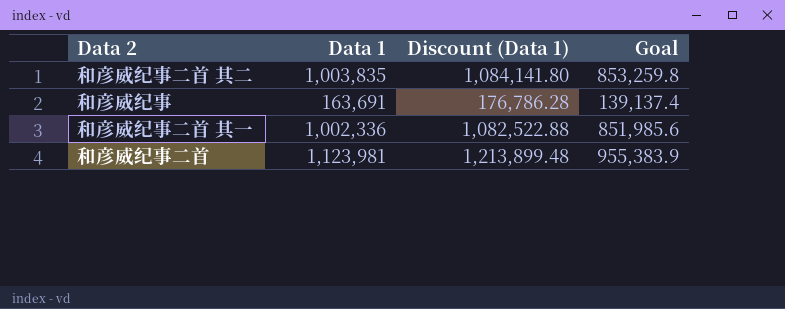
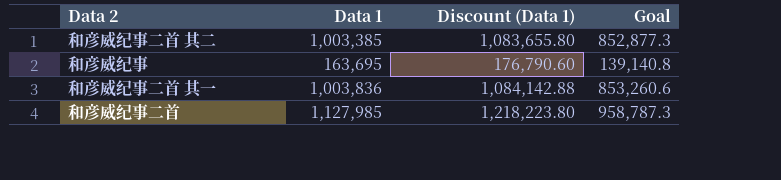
和彦威纪事二首 其二 | Data 1: 1,003,835 -> 1,003,385
和彦威纪事二首 其二 | Discount (Data 1): 1,084,141.80 -> 1,083,655.80
和彦威纪事二首 其二 | Goal: 853,259.8 -> 852,877.3
和彦威纪事 | Data 1: 163,691 -> 163,695
和彦威纪事 | Discount (Data 1): 176,786.28 -> 176,790.60
和彦威纪事 | Goal: 139,137.4 -> 139,140.8
和彦威纪事二首 其一 | Data 1: 1,002,336 -> 1,003,836
和彦威纪事二首 其一 | Discount (Data 1): 1,082,522.88 -> 1,084,142.88
和彦威纪事二首 其一 | Goal: 851,985.6 -> 853,260.6
和彦威纪事二首 | Data 1: 1,123,981 -> 1,127,985
和彦威纪事二首 | Discount (Data 1): 1,213,899.48 -> 1,218,223.80
和彦威纪事二首 | Goal: 955,383.9 -> 958,787.3

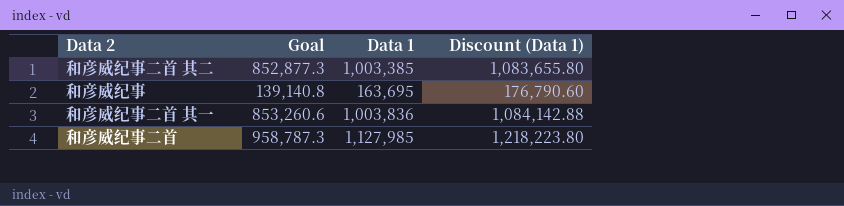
column Goal | position: 4 -> 2

